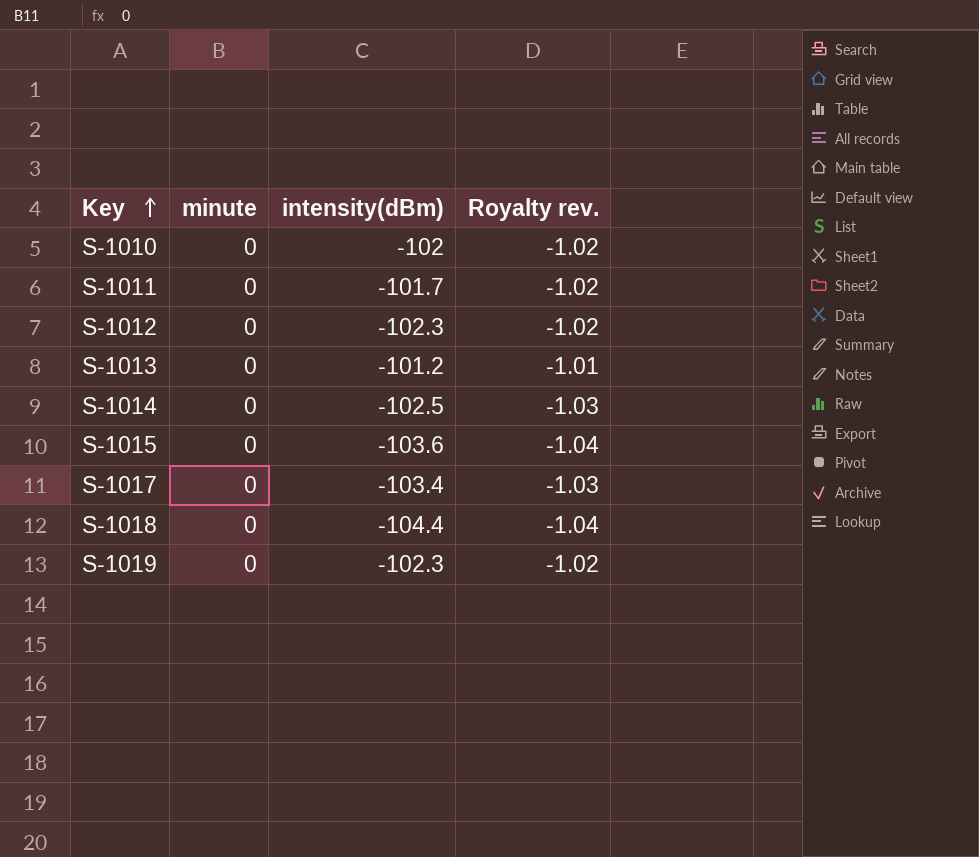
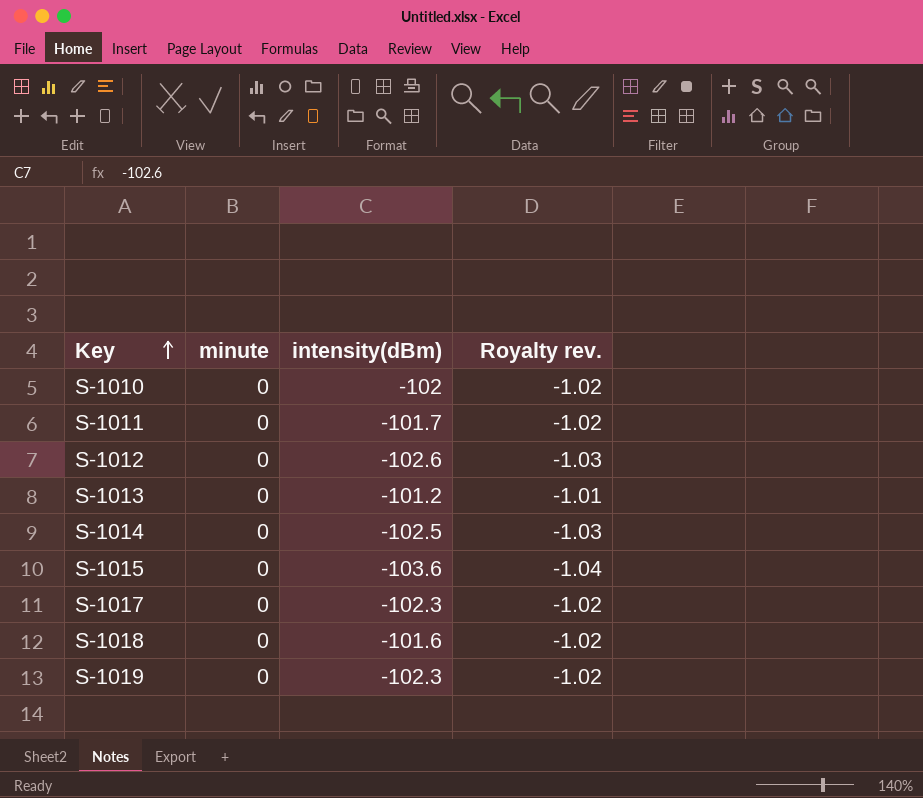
S-1012 | intensity(dBm): -102.3 -> -102.6
S-1012 | Royalty rev.: -1.02 -> -1.03
S-1017 | intensity(dBm): -103.4 -> -102.3
S-1017 | Royalty rev.: -1.03 -> -1.02
S-1018 | intensity(dBm): -104.4 -> -101.6
S-1018 | Royalty rev.: -1.04 -> -1.02

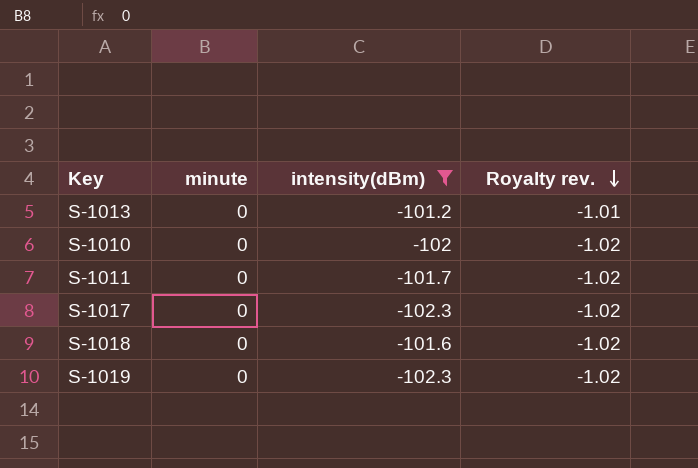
filter: none -> intensity(dBm) >= -102.3
row order: Key ascending -> Royalty rev. descending

